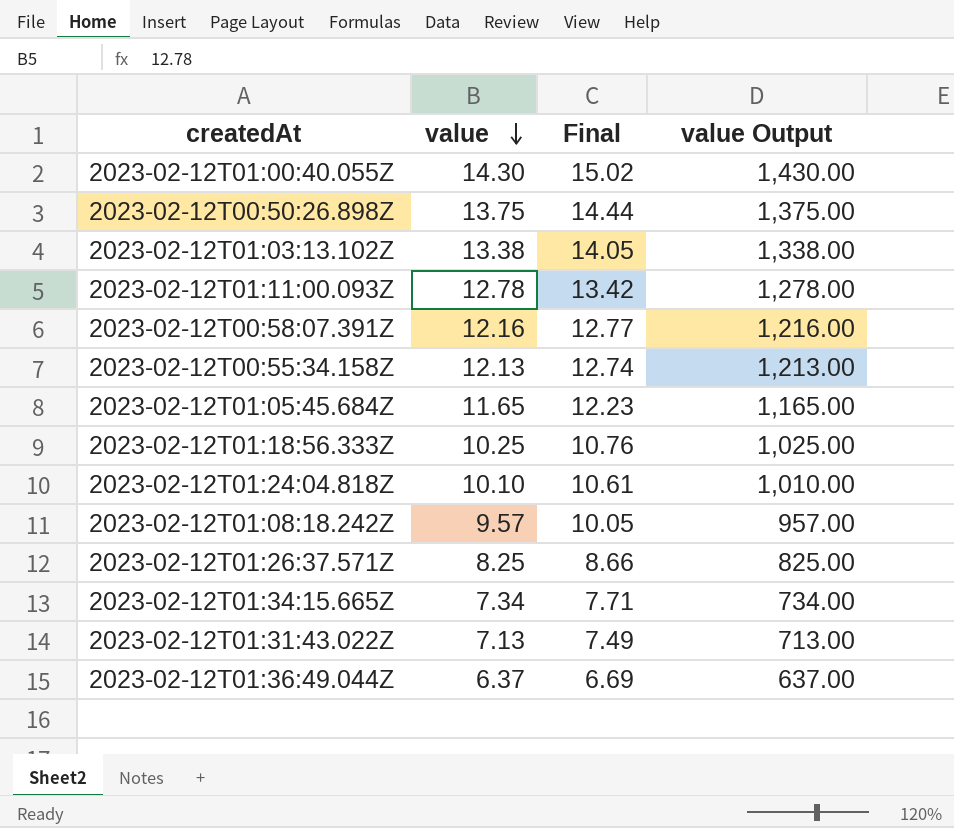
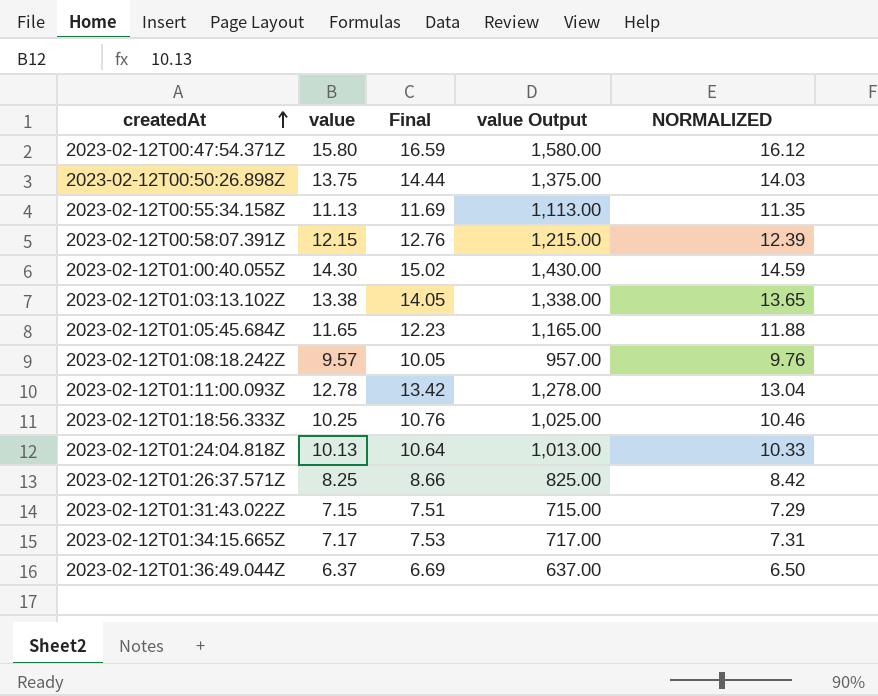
row order: value descending -> createdAt ascending
column NORMALIZED | formula: none -> [value] * 1.02
row 2023-02-12T00:47:54.371Z: none -> 15.80 | 16.59 | 1,580.00 | 16.12
2023-02-12T00:55:34.158Z | value: 12.13 -> 11.13
2023-02-12T00:55:34.158Z | Final: 12.74 -> 11.69
2023-02-12T00:55:34.158Z | value Output: 1,213.00 -> 1,113.00
2023-02-12T00:58:07.391Z | value: 12.16 -> 12.15
2023-02-12T00:58:07.391Z | Final: 12.77 -> 12.76
2023-02-12T00:58:07.391Z | value Output: 1,216.00 -> 1,215.00
2023-02-12T01:24:04.818Z | value: 10.10 -> 10.13
2023-02-12T01:24:04.818Z | Final: 10.61 -> 10.64
2023-02-12T01:24:04.818Z | value Output: 1,010.00 -> 1,013.00
2023-02-12T01:31:43.022Z | value: 7.13 -> 7.15
2023-02-12T01:31:43.022Z | Final: 7.49 -> 7.51
2023-02-12T01:31:43.022Z | value Output: 713.00 -> 715.00
2023-02-12T01:34:15.665Z | value: 7.34 -> 7.17
2023-02-12T01:34:15.665Z | Final: 7.71 -> 7.53
2023-02-12T01:34:15.665Z | value Output: 734.00 -> 717.00

